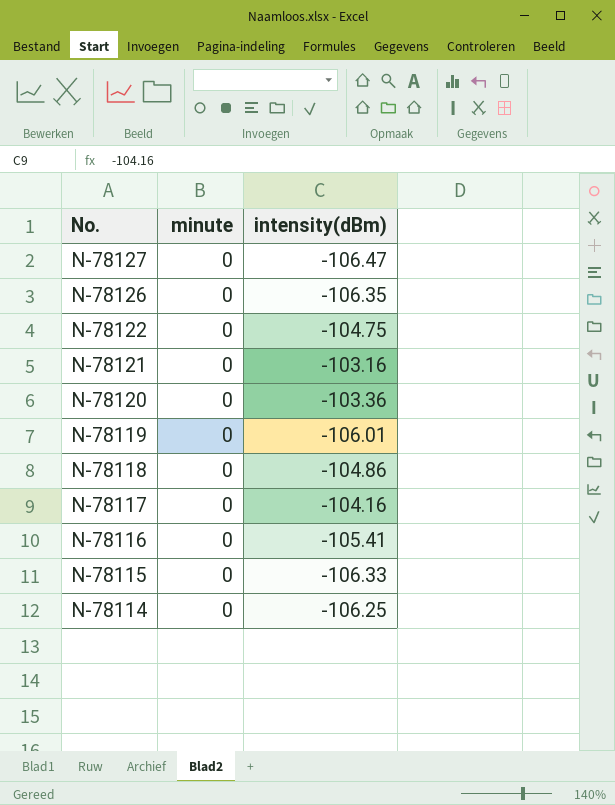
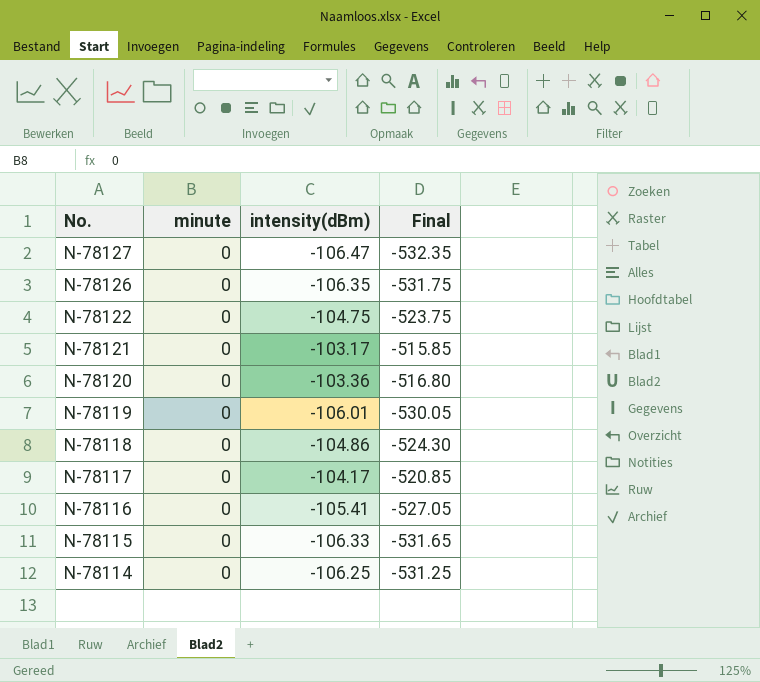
column Final | formula: none -> [intensity(dBm)] * 5
N-78121 | intensity(dBm): -103.16 -> -103.17
N-78117 | intensity(dBm): -104.16 -> -104.17

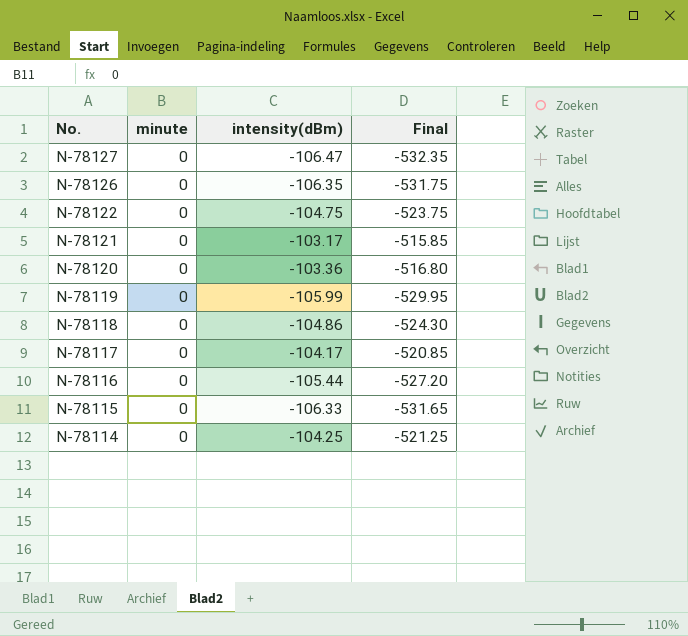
N-78119 | intensity(dBm): -106.01 -> -105.99
N-78119 | Final: -530.05 -> -529.95
N-78116 | intensity(dBm): -105.41 -> -105.44
N-78116 | Final: -527.05 -> -527.20
N-78114 | intensity(dBm): -106.25 -> -104.25
N-78114 | Final: -531.25 -> -521.25

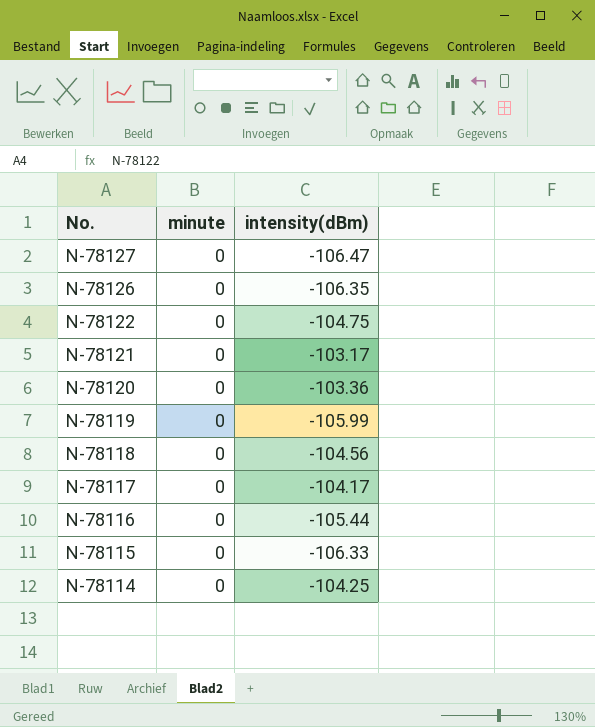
column Final | formula: [intensity(dBm)] * 5 -> none
N-78118 | intensity(dBm): -104.86 -> -104.56

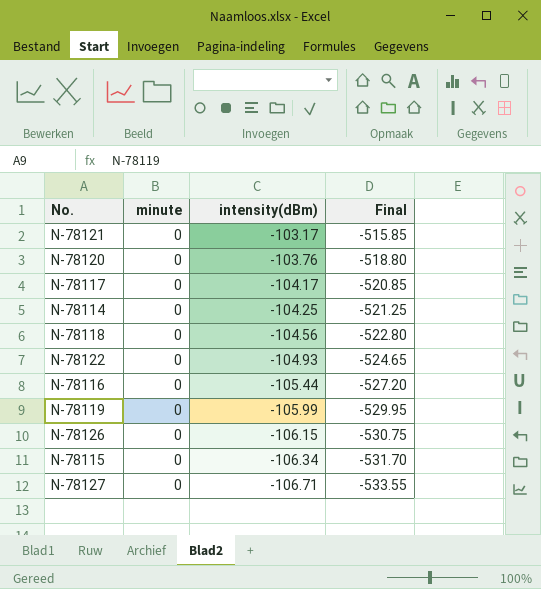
row order: No. descending -> intensity(dBm) descending
column Final | formula: none -> [intensity(dBm)] * 5
N-78120 | intensity(dBm): -103.36 -> -103.76
N-78122 | intensity(dBm): -104.75 -> -104.93
N-78126 | intensity(dBm): -106.35 -> -106.15
N-78115 | intensity(dBm): -106.33 -> -106.34
N-78127 | intensity(dBm): -106.47 -> -106.71

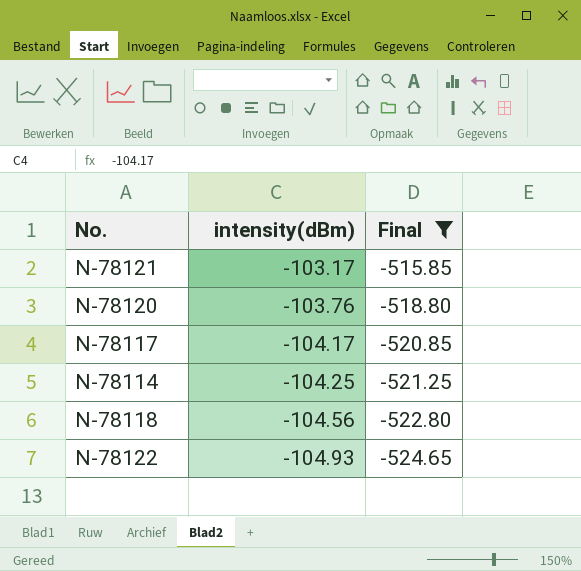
filter: none -> Final >= -524.65
column minute | position: 2 -> none

